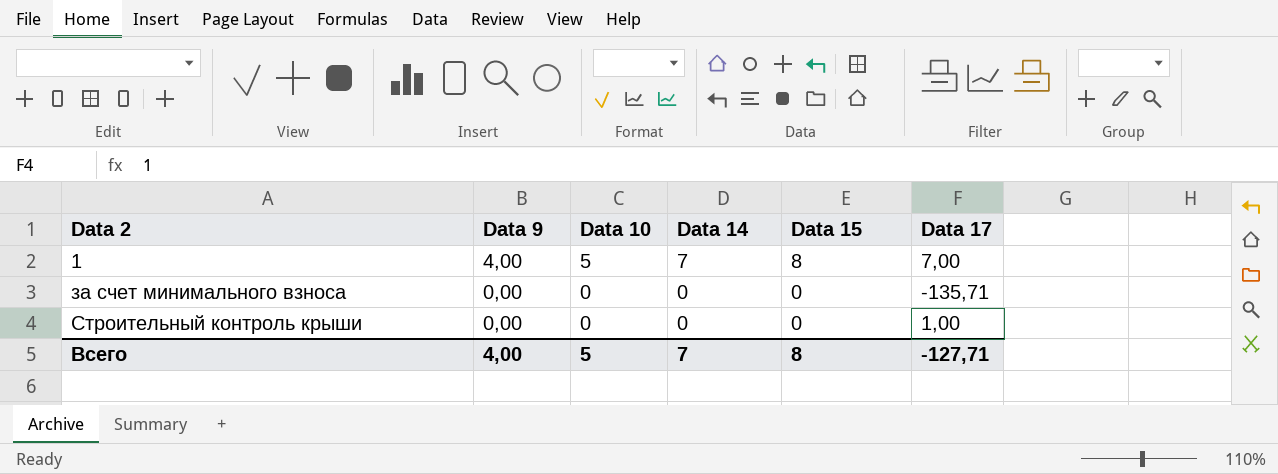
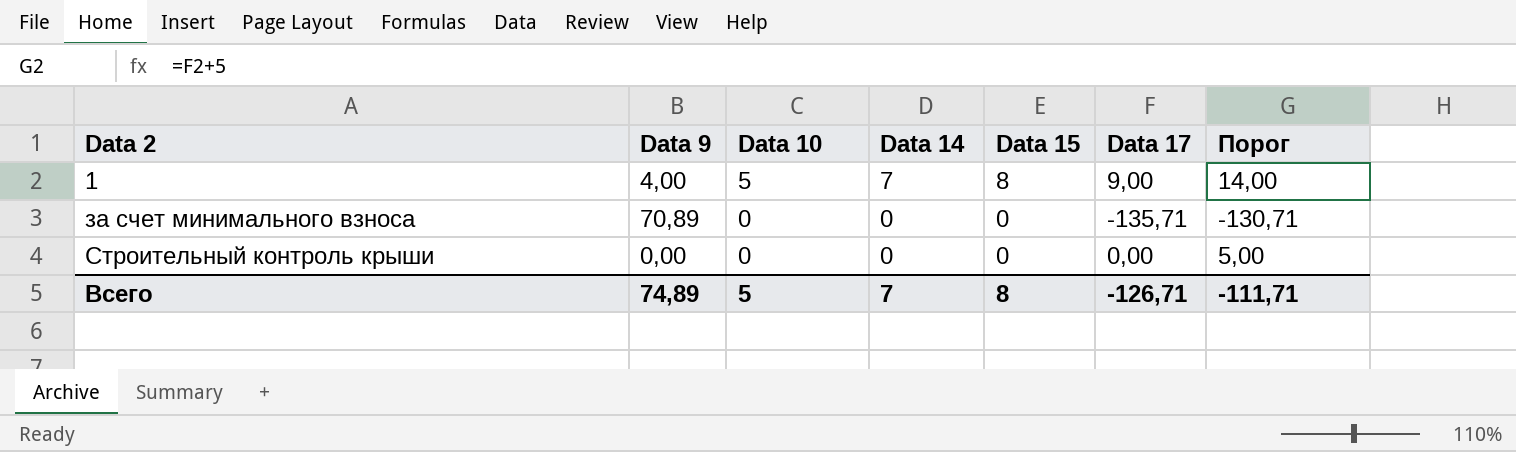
column Порог | formula: none -> [Data 17] + 5
1 | Data 17: 7,00 -> 9,00
за счет минимального взноса | Data 9: 0,00 -> 70,89
Строительный контроль крыши | Data 17: 1,00 -> 0,00
Всего | Data 9: 4,00 -> 74,89
Всего | Data 17: -127,71 -> -126,71

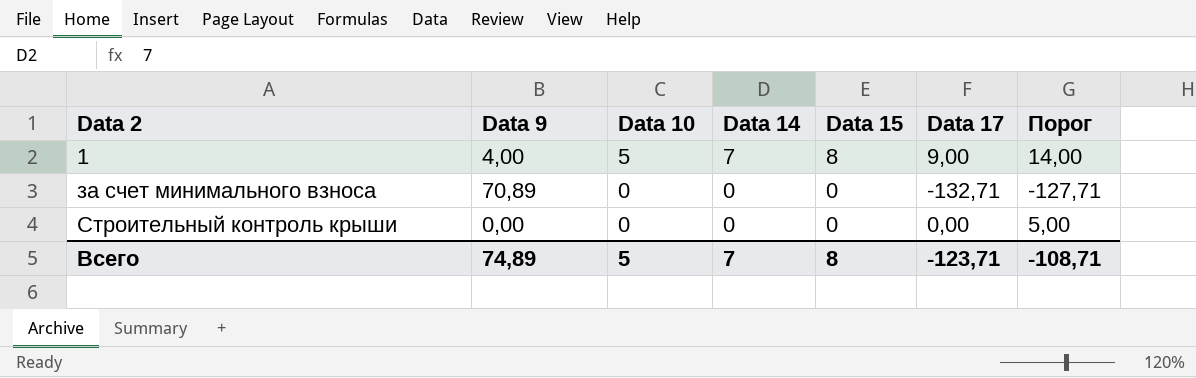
за счет минимального взноса | Data 17: -135,71 -> -132,71
за счет минимального взноса | Порог: -130,71 -> -127,71
Всего | Data 17: -126,71 -> -123,71
Всего | Порог: -111,71 -> -108,71

